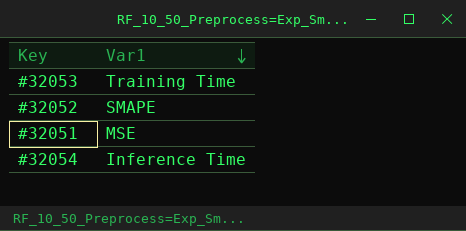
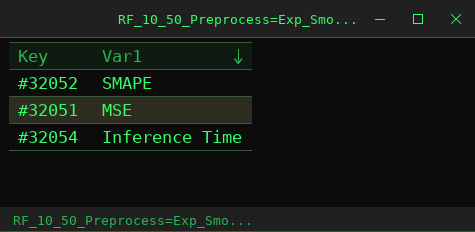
row #32053: Training Time -> none

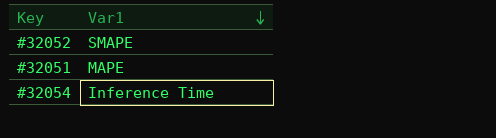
#32051 | Var1: MSE -> MAPE

